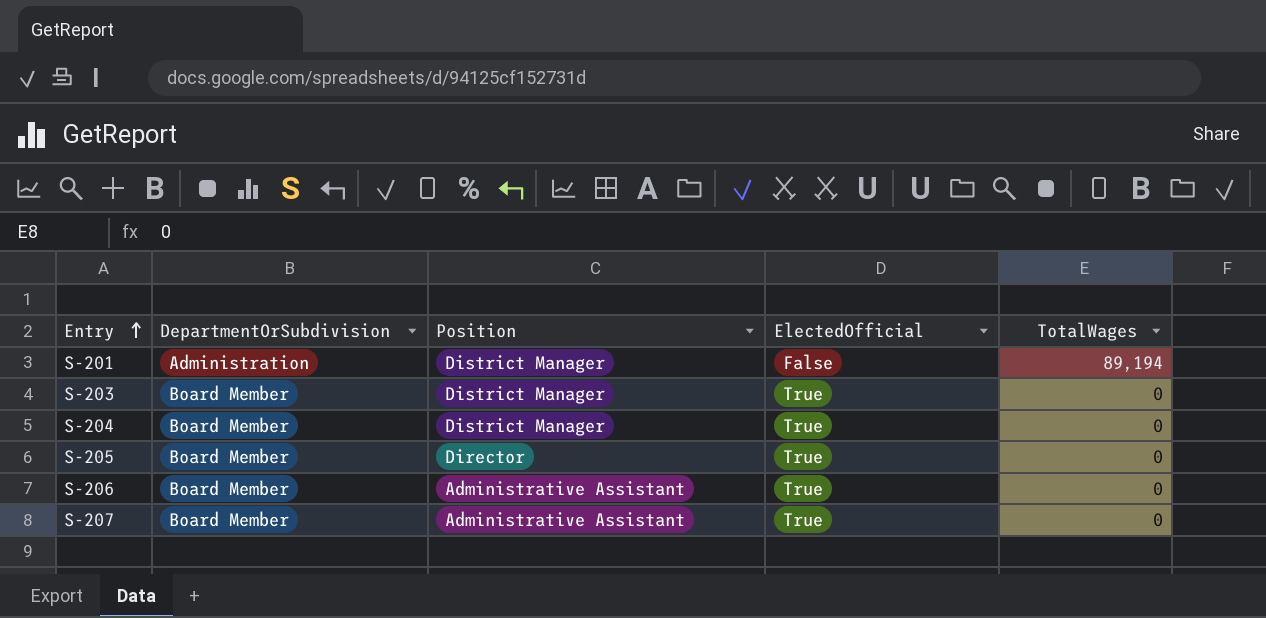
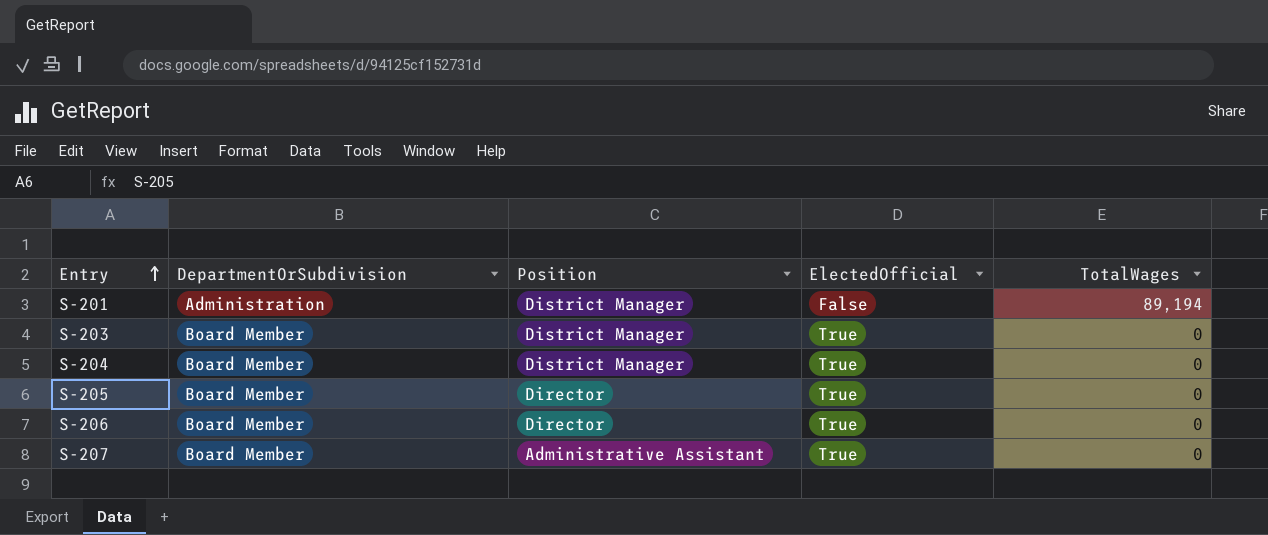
S-206 | Position: Administrative Assistant -> Director

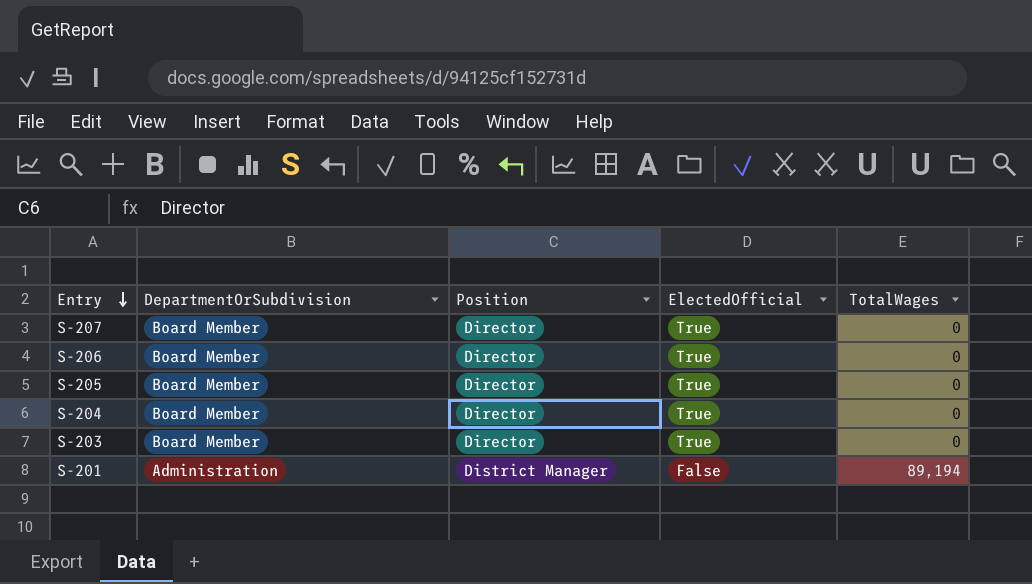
row order: Entry ascending -> Entry descending
S-207 | Position: Administrative Assistant -> Director
S-204 | Position: District Manager -> Director
S-203 | Position: District Manager -> Director

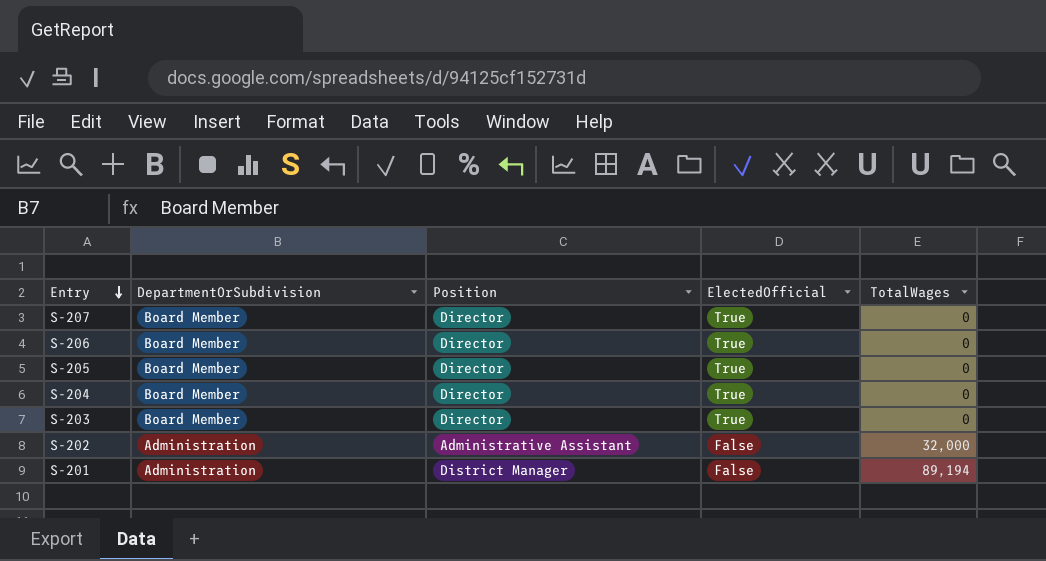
row S-202: none -> Administration | Administrative Assistant | False | 32,000

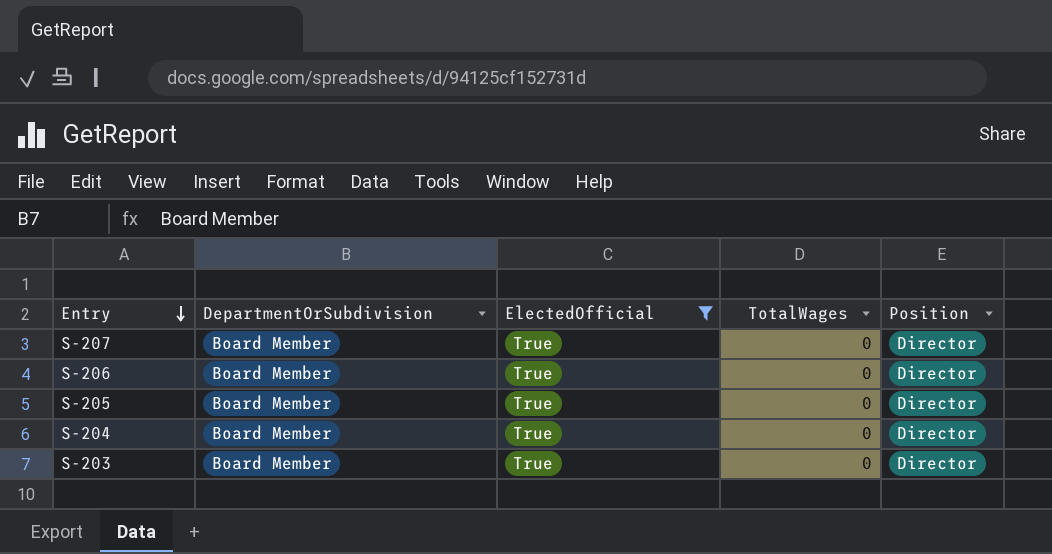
filter: none -> ElectedOfficial = True
column Position | position: 3 -> 5

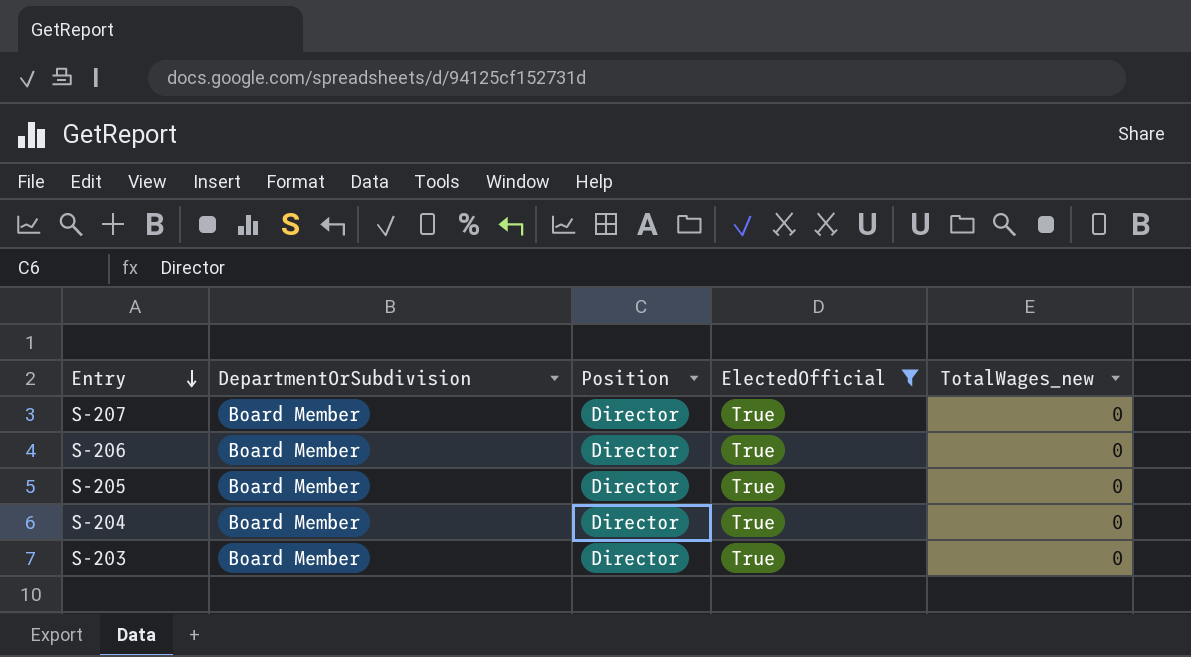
column Position | position: 5 -> 3
column name: TotalWages -> TotalWages_new

